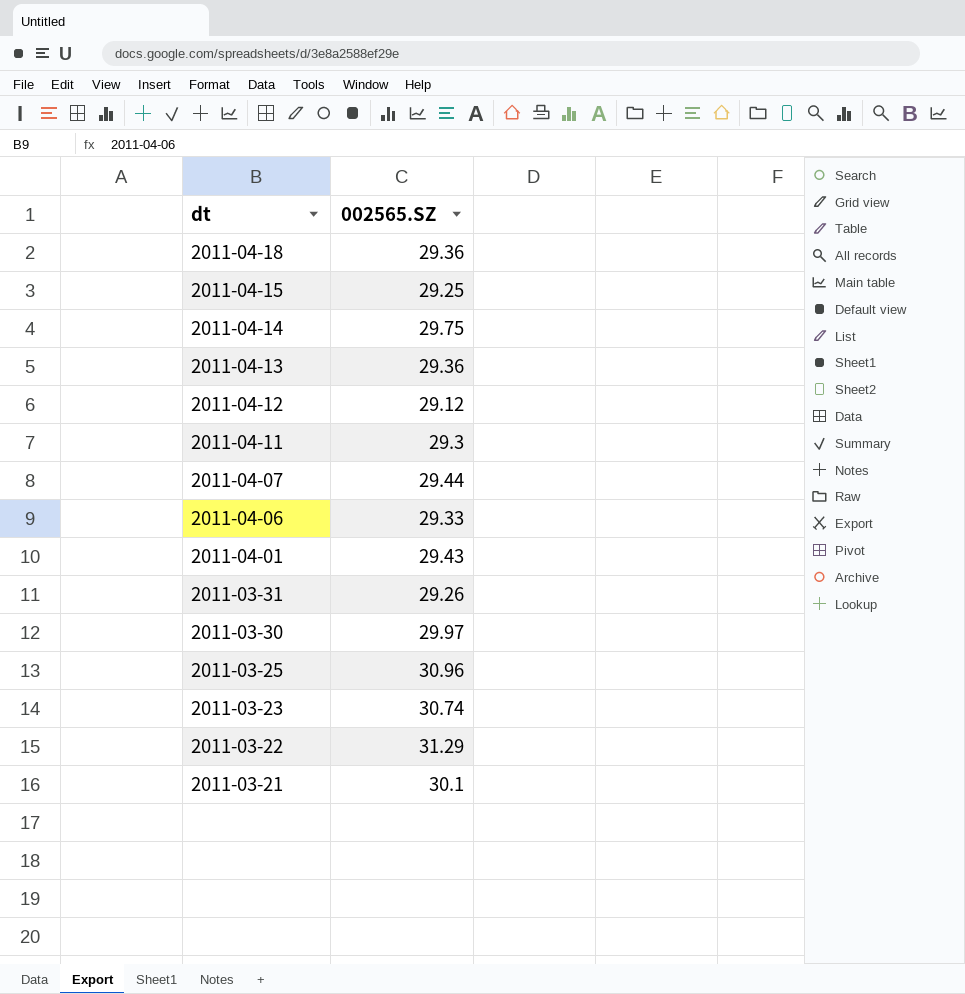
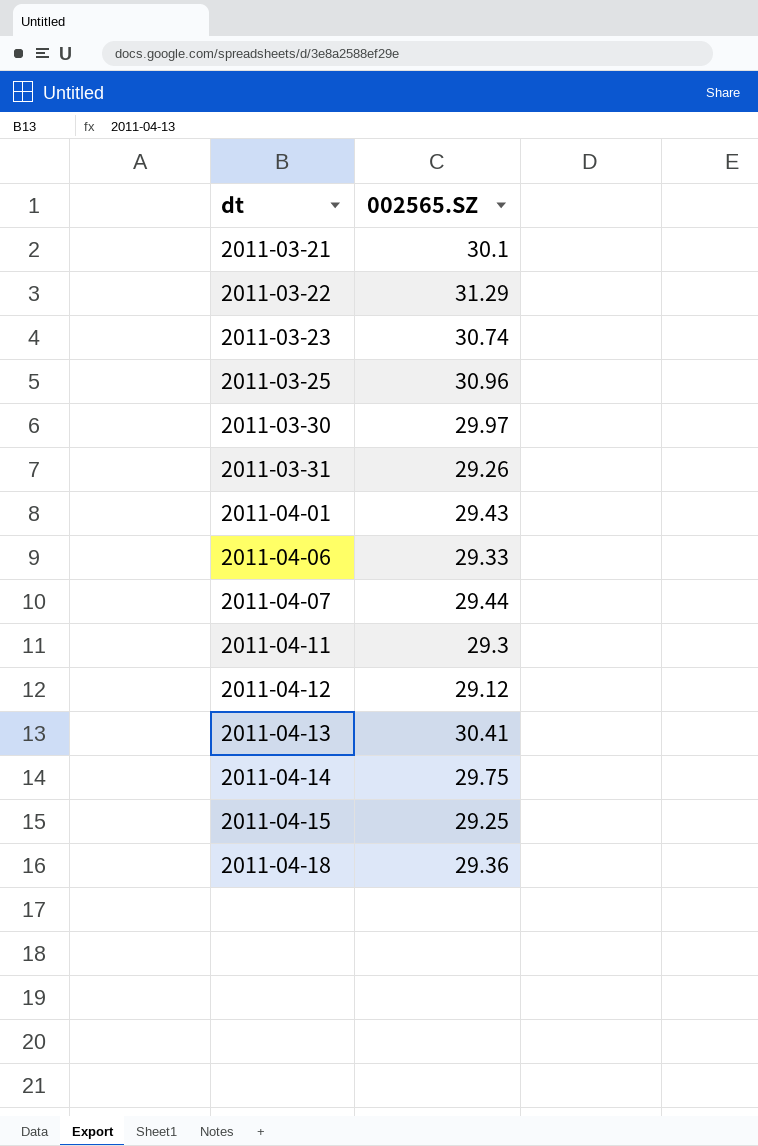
row order: dt descending -> dt ascending
2011-04-13 | 002565.SZ: 29.36 -> 30.41

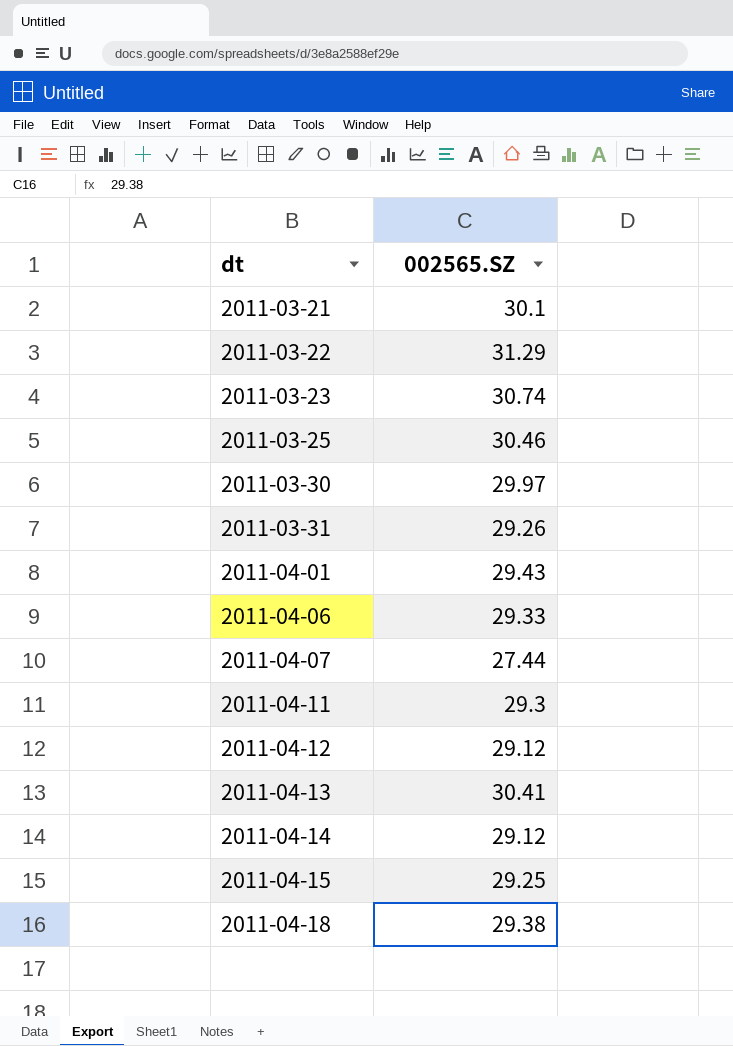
2011-03-25 | 002565.SZ: 30.96 -> 30.46
2011-04-07 | 002565.SZ: 29.44 -> 27.44
2011-04-14 | 002565.SZ: 29.75 -> 29.12
2011-04-18 | 002565.SZ: 29.36 -> 29.38

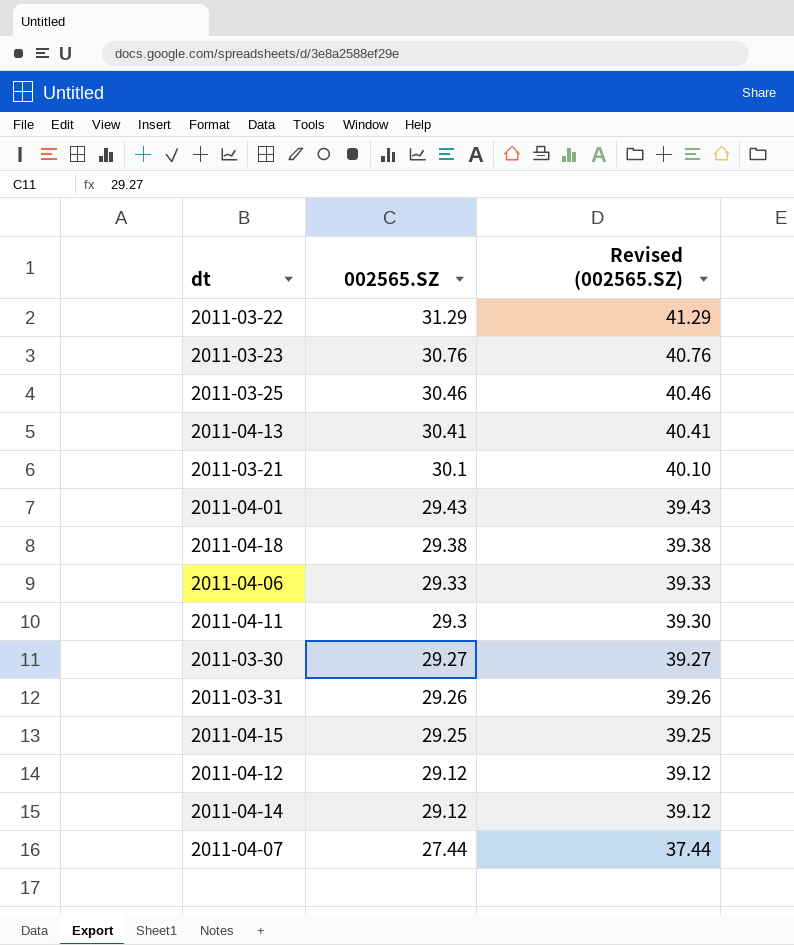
row order: dt ascending -> 002565.SZ descending
column Revised (002565.SZ) | formula: none -> [002565.SZ] + 10
2011-03-23 | 002565.SZ: 30.74 -> 30.76
2011-03-30 | 002565.SZ: 29.97 -> 29.27

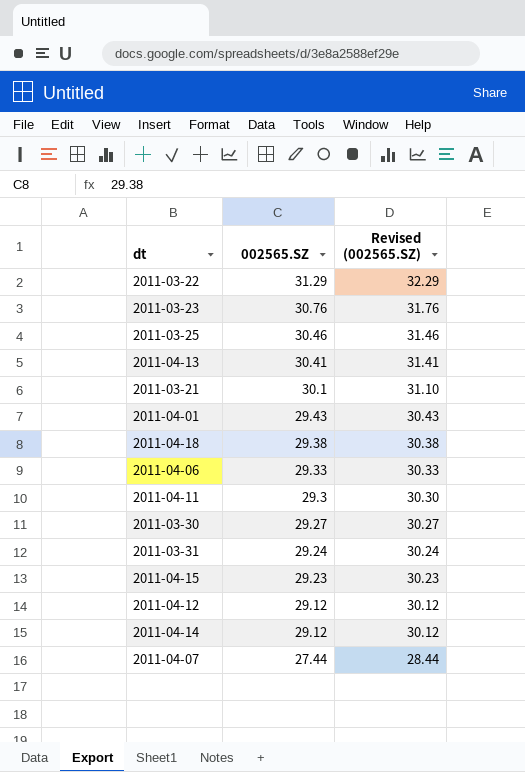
column Revised (002565.SZ) | formula: [002565.SZ] + 10 -> [002565.SZ] + 1
2011-03-31 | 002565.SZ: 29.26 -> 29.24
2011-04-15 | 002565.SZ: 29.25 -> 29.23

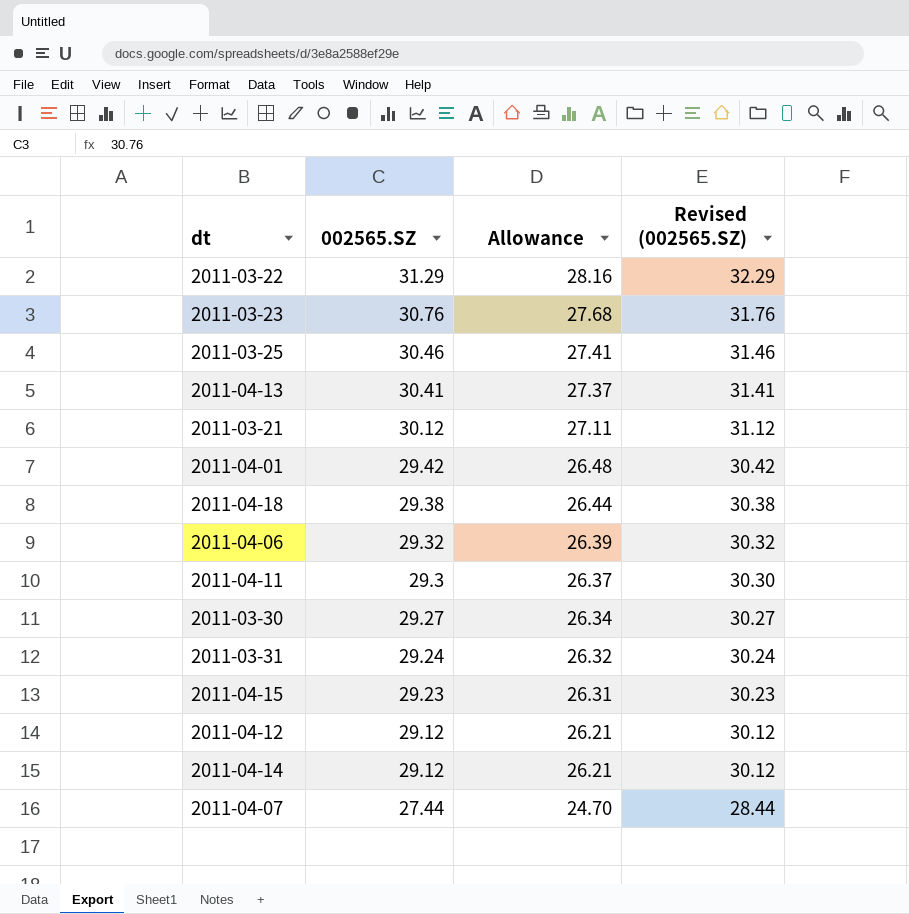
column Allowance | formula: none -> [002565.SZ] * 0.9
2011-03-21 | 002565.SZ: 30.1 -> 30.12
2011-03-21 | Revised (002565.SZ): 31.10 -> 31.12
2011-04-01 | 002565.SZ: 29.43 -> 29.42
2011-04-01 | Revised (002565.SZ): 30.43 -> 30.42
2011-04-06 | 002565.SZ: 29.33 -> 29.32
2011-04-06 | Revised (002565.SZ): 30.33 -> 30.32

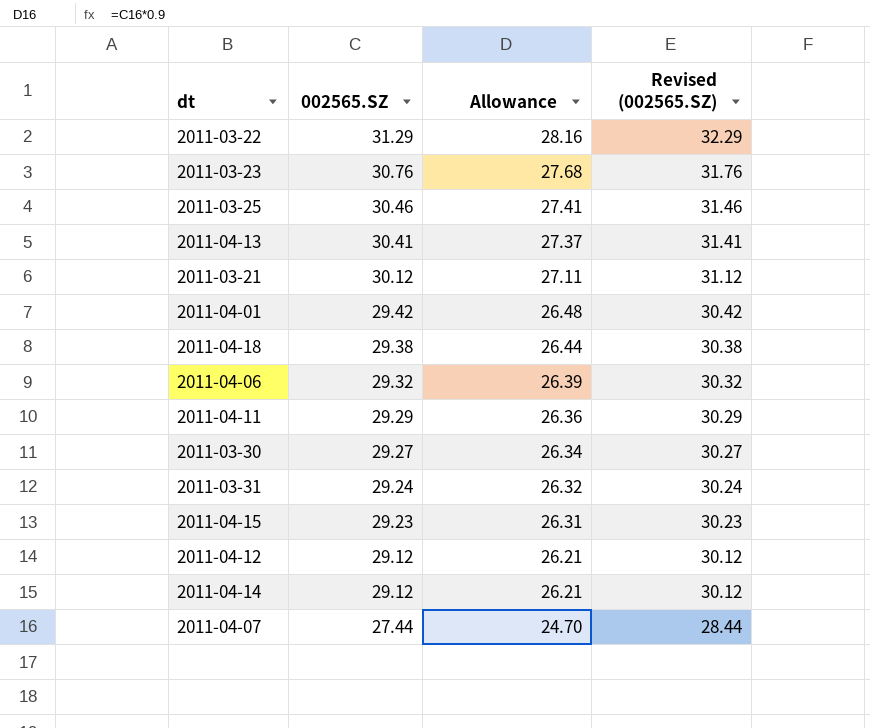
2011-04-11 | 002565.SZ: 29.3 -> 29.29
2011-04-11 | Allowance: 26.37 -> 26.36
2011-04-11 | Revised (002565.SZ): 30.30 -> 30.29

